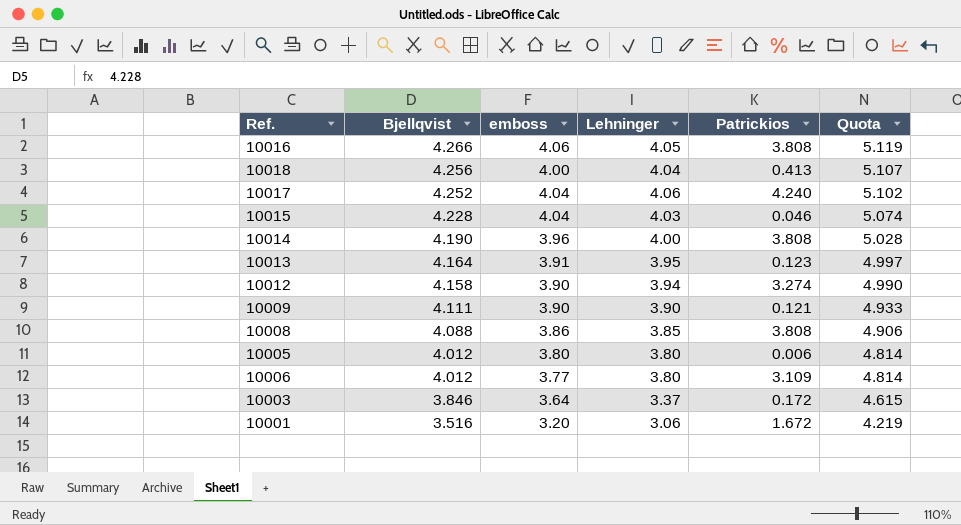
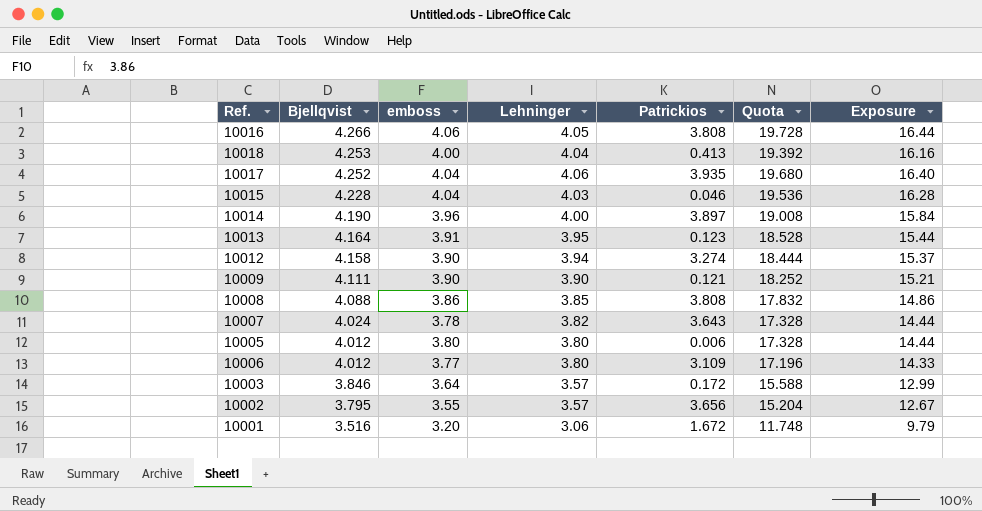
column Quota | formula: [Bjellqvist] * 1.2 -> [Exposure] * 1.2
column Exposure | formula: none -> [emboss] * [Lehninger]
10018 | Bjellqvist: 4.256 -> 4.253
10017 | Patrickios: 4.240 -> 3.935
10014 | Patrickios: 3.808 -> 3.897
row 10007: none -> 4.024 | 3.78 | 3.82 | 3.643 | 17.328 | 14.44
10003 | Lehninger: 3.37 -> 3.57
row 10002: none -> 3.795 | 3.55 | 3.57 | 3.656 | 15.204 | 12.67

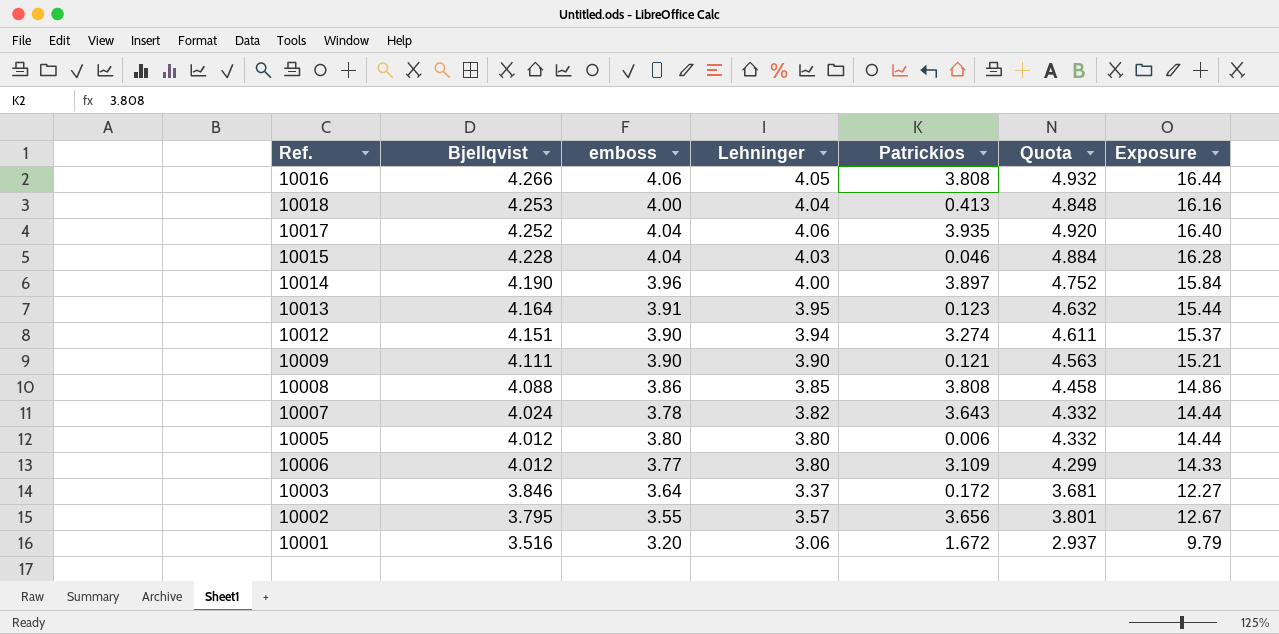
column Quota | formula: [Exposure] * 1.2 -> [Exposure] * 0.3
10012 | Bjellqvist: 4.158 -> 4.151
10003 | Lehninger: 3.57 -> 3.37
10003 | Exposure: 12.99 -> 12.27

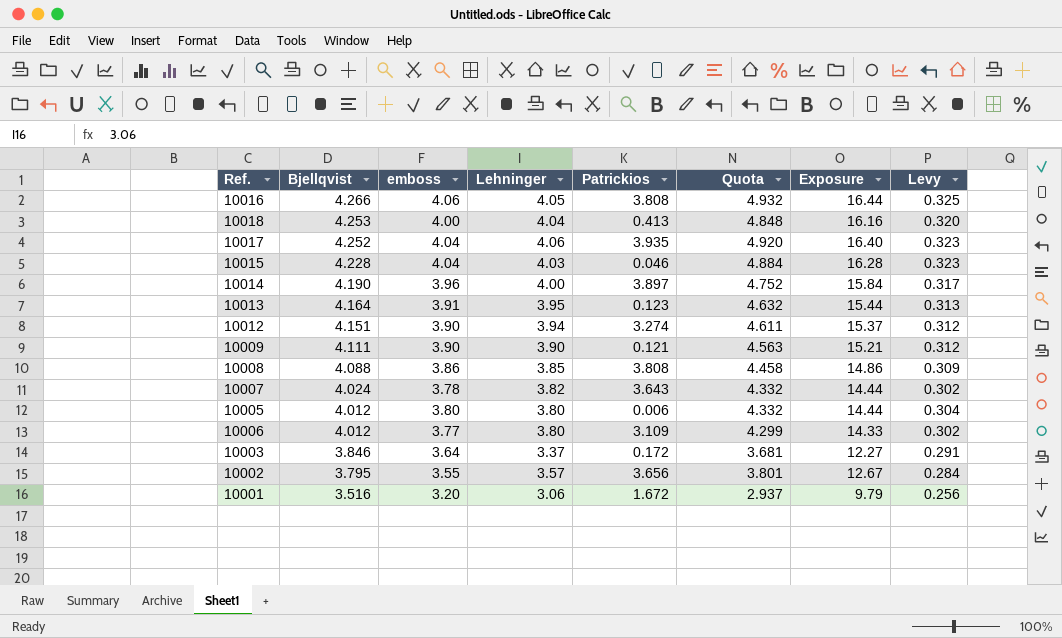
column Levy | formula: none -> [emboss] * 0.08

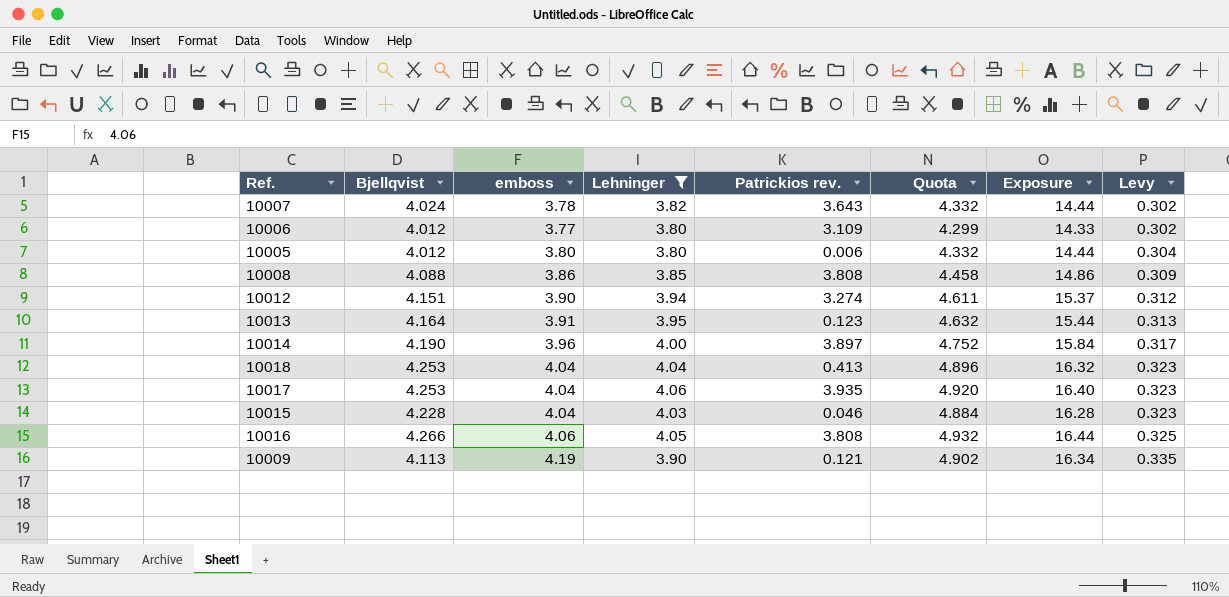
filter: none -> Lehninger >= 3.80
row order: Bjellqvist descending -> Levy ascending
column name: Patrickios -> Patrickios rev.
10018 | emboss: 4.00 -> 4.04
10018 | Quota: 4.848 -> 4.896
10018 | Exposure: 16.16 -> 16.32
10018 | Levy: 0.320 -> 0.323
10017 | Bjellqvist: 4.252 -> 4.253
10009 | Bjellqvist: 4.111 -> 4.113
10009 | emboss: 3.90 -> 4.19
10009 | Quota: 4.563 -> 4.902
10009 | Exposure: 15.21 -> 16.34
10009 | Levy: 0.312 -> 0.335

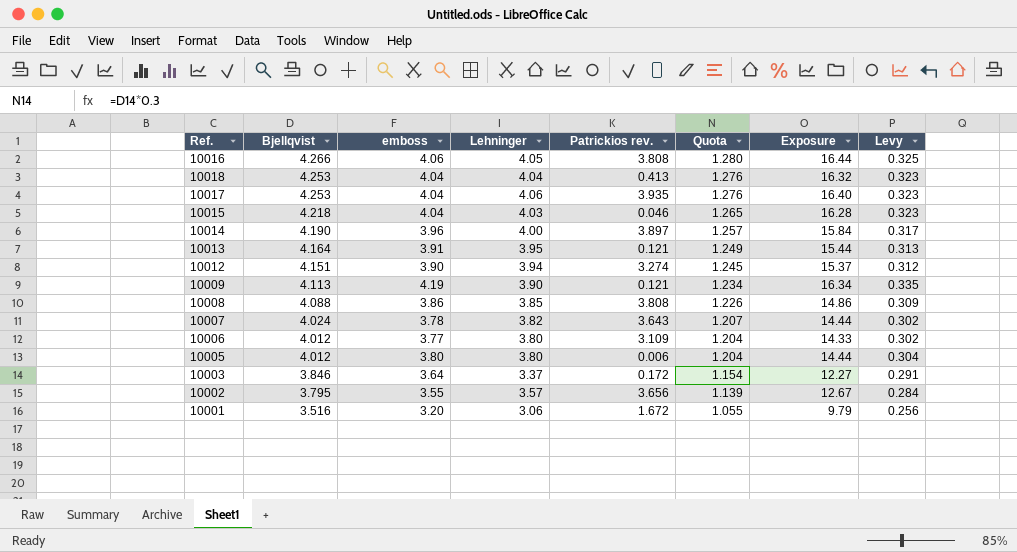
filter: Lehninger >= 3.80 -> none
row order: Levy ascending -> Bjellqvist descending
column Quota | formula: [Exposure] * 0.3 -> [Bjellqvist] * 0.3
10015 | Bjellqvist: 4.228 -> 4.218
10013 | Patrickios rev.: 0.123 -> 0.121

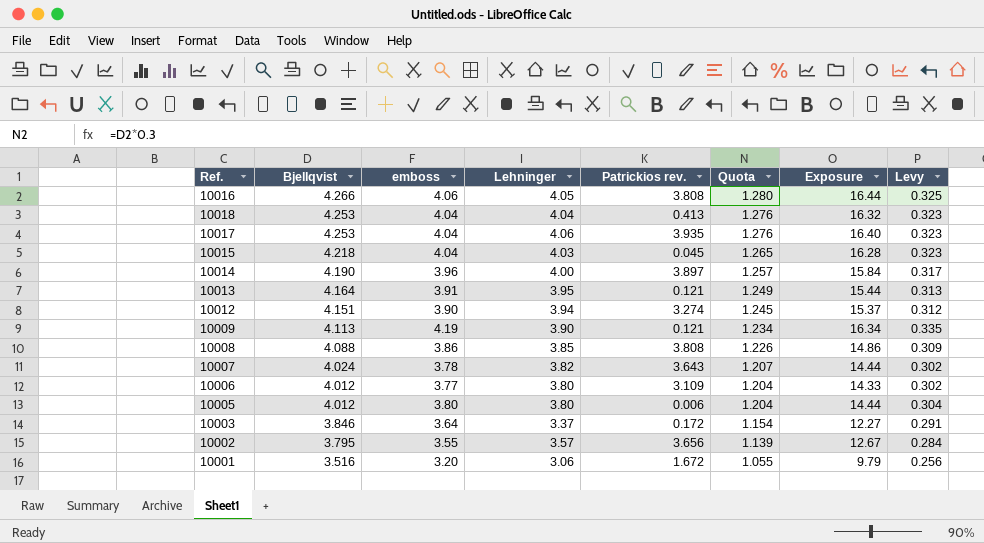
10015 | Patrickios rev.: 0.046 -> 0.045

